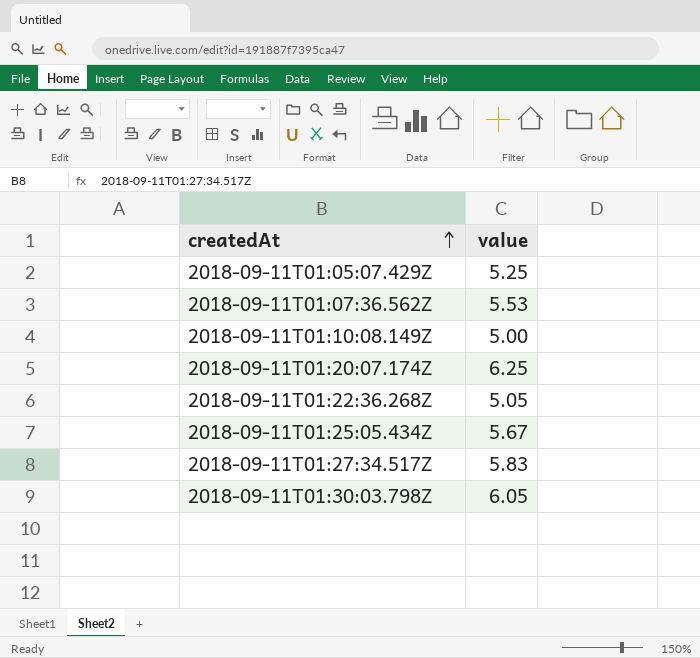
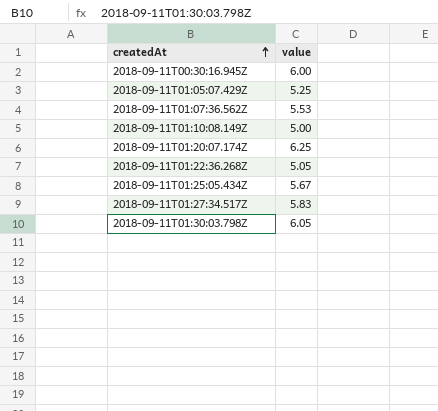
row 2018-09-11T00:30:16.945Z: none -> 6.00

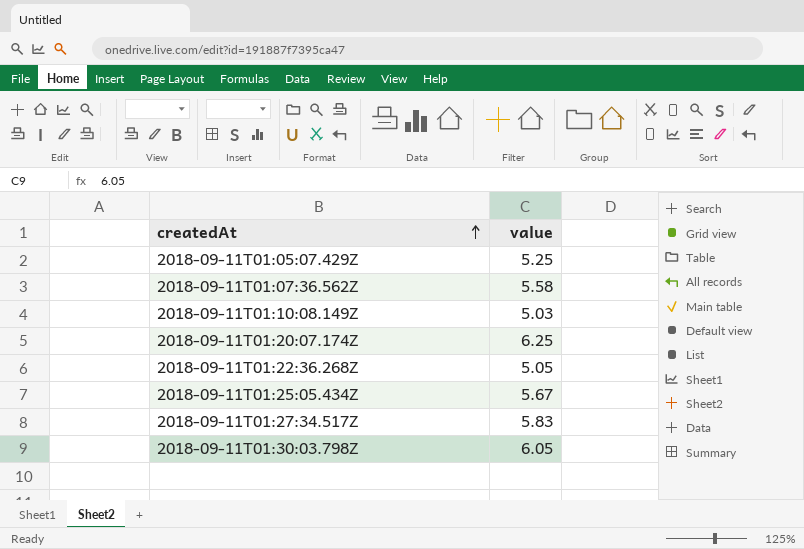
row 2018-09-11T00:30:16.945Z: 6.00 -> none
2018-09-11T01:07:36.562Z | value: 5.53 -> 5.58
2018-09-11T01:10:08.149Z | value: 5.00 -> 5.03

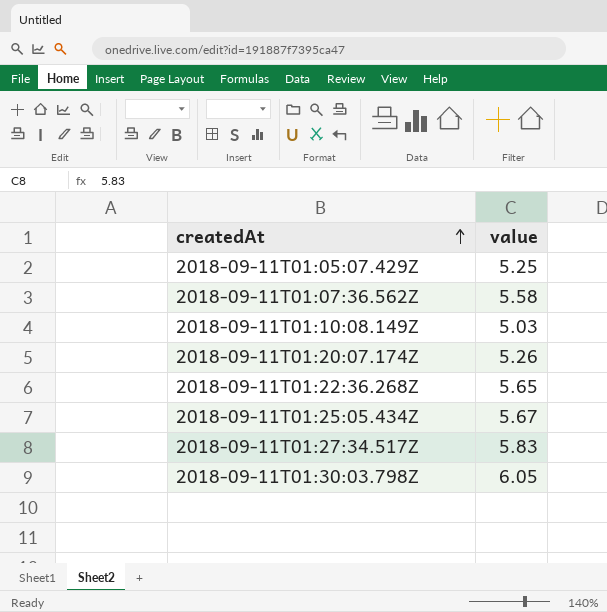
2018-09-11T01:20:07.174Z | value: 6.25 -> 5.26
2018-09-11T01:22:36.268Z | value: 5.05 -> 5.65

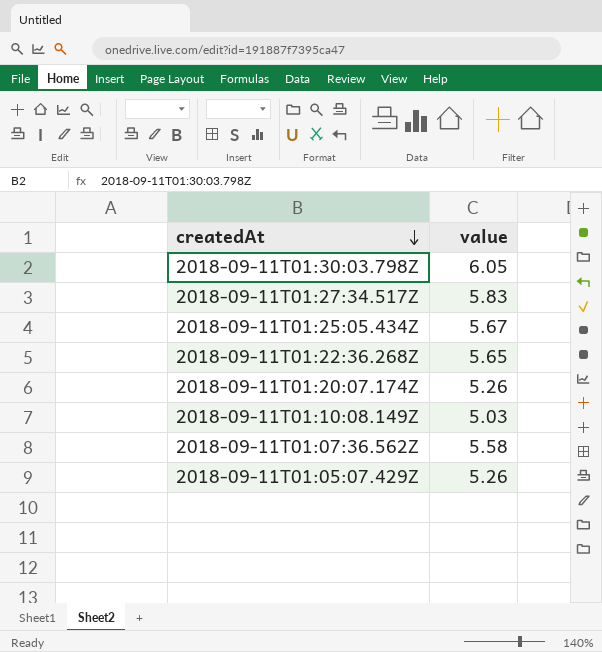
row order: createdAt ascending -> createdAt descending
2018-09-11T01:05:07.429Z | value: 5.25 -> 5.26

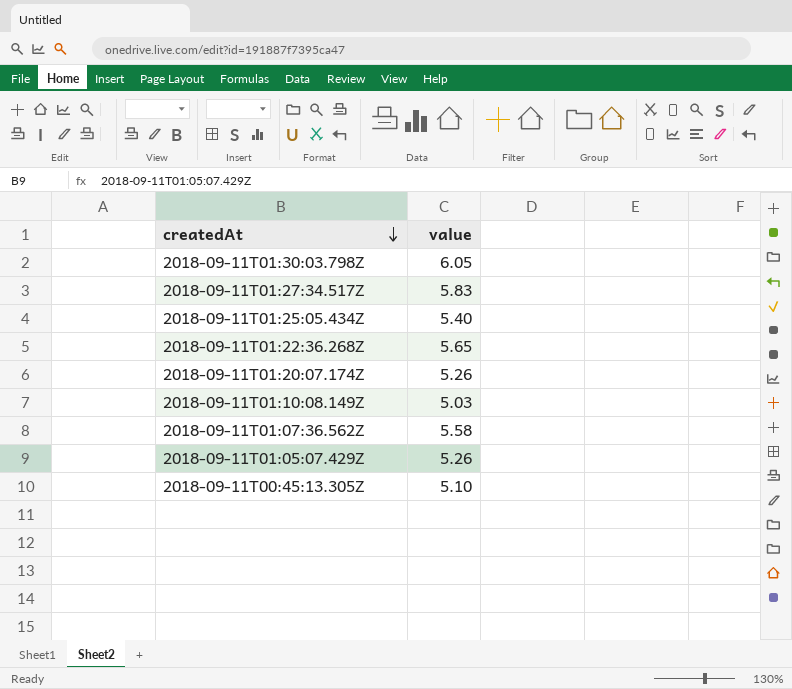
2018-09-11T01:25:05.434Z | value: 5.67 -> 5.40
row 2018-09-11T00:45:13.305Z: none -> 5.10

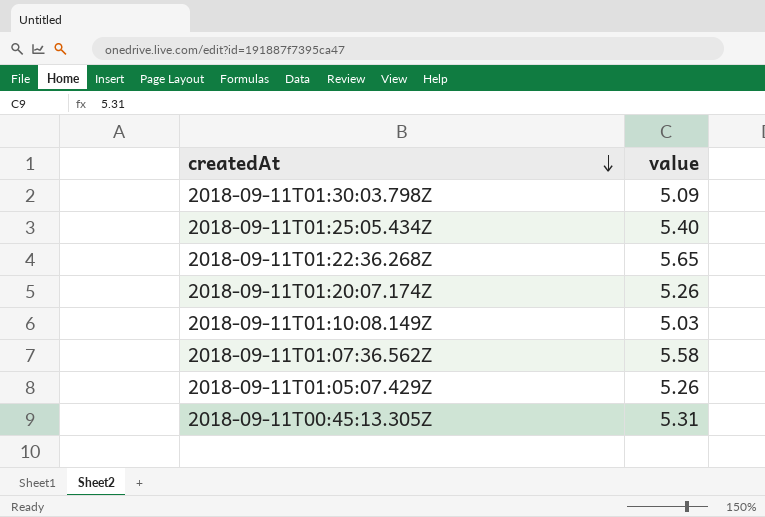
row 2018-09-11T01:27:34.517Z: 5.83 -> none
2018-09-11T01:30:03.798Z | value: 6.05 -> 5.09
2018-09-11T00:45:13.305Z | value: 5.10 -> 5.31

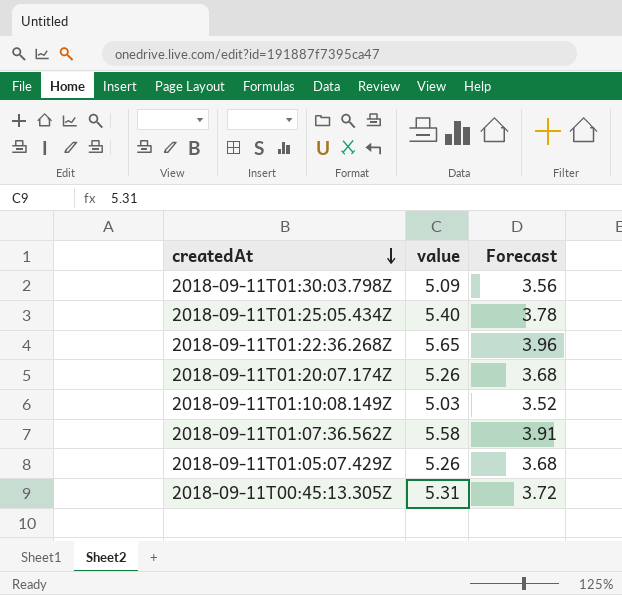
column Forecast | formula: none -> [value] * 0.7

